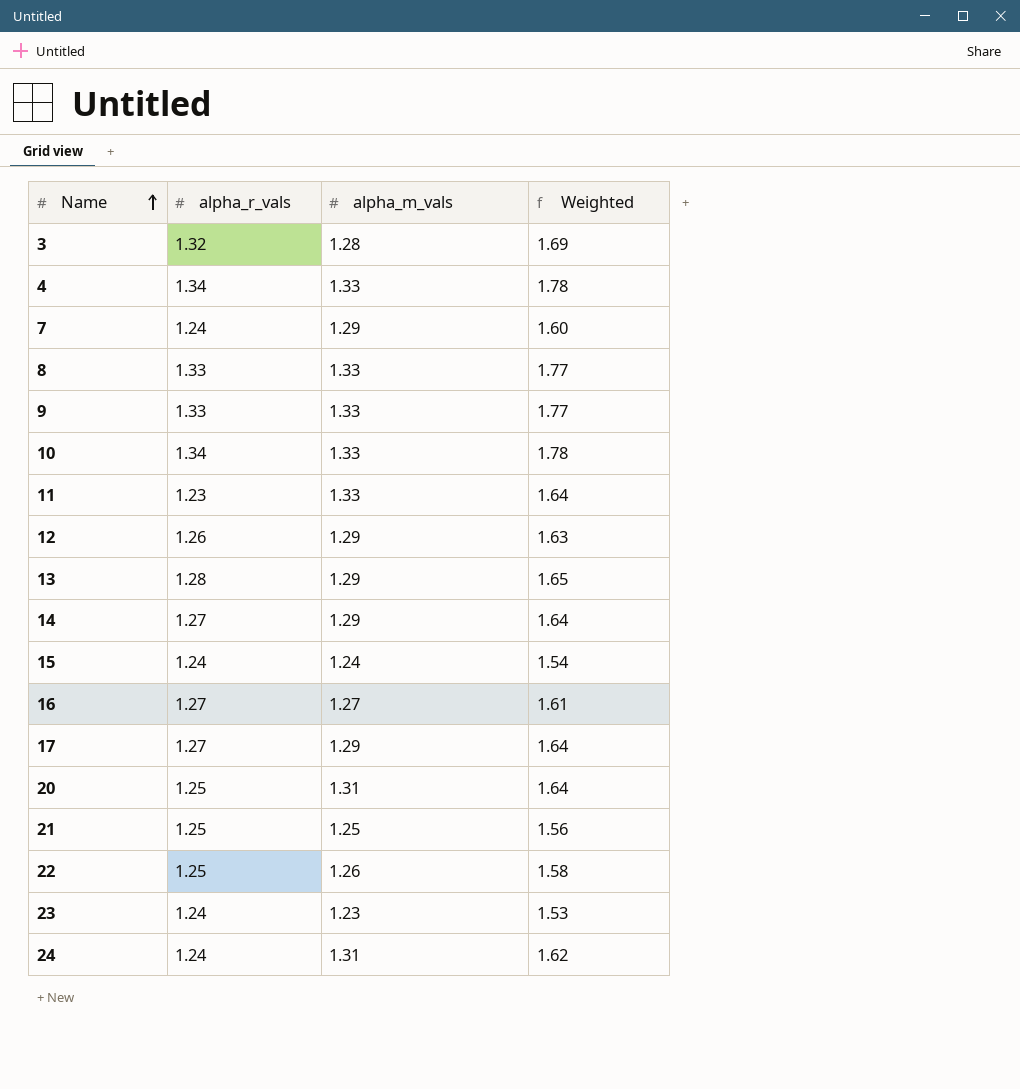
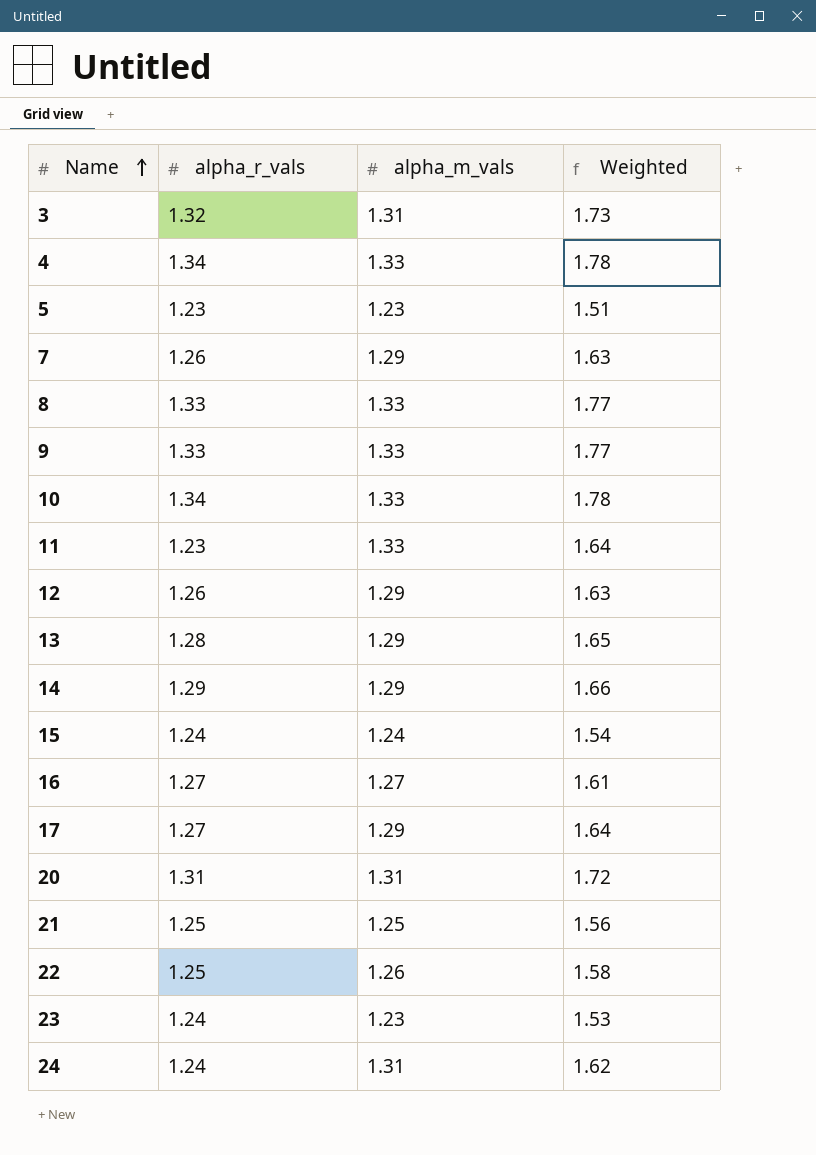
3 | alpha_m_vals: 1.28 -> 1.31
3 | Weighted: 1.69 -> 1.73
row 5: none -> 1.23 | 1.23 | 1.51
7 | alpha_r_vals: 1.24 -> 1.26
7 | Weighted: 1.60 -> 1.63
14 | alpha_r_vals: 1.27 -> 1.29
14 | Weighted: 1.64 -> 1.66
20 | alpha_r_vals: 1.25 -> 1.31
20 | Weighted: 1.64 -> 1.72

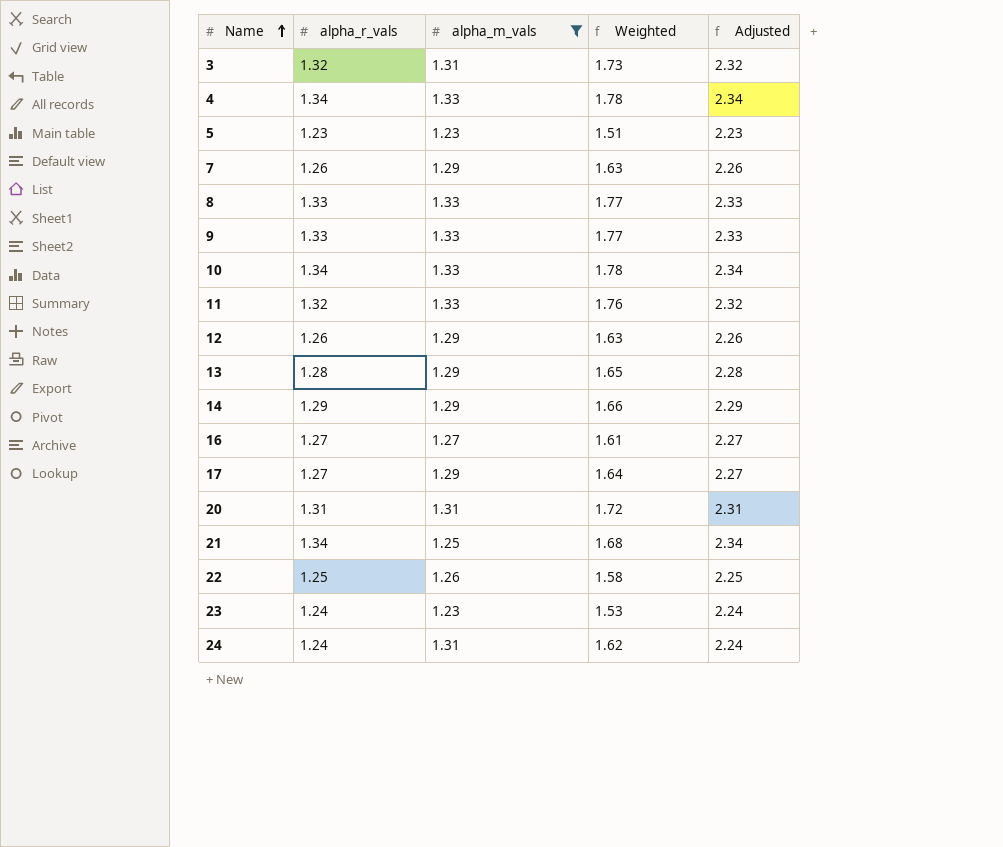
filter: none -> alpha_m_vals != 1.24
column Adjusted | formula: none -> [alpha_r_vals] + 1
11 | alpha_r_vals: 1.23 -> 1.32
11 | Weighted: 1.64 -> 1.76
21 | alpha_r_vals: 1.25 -> 1.34
21 | Weighted: 1.56 -> 1.68

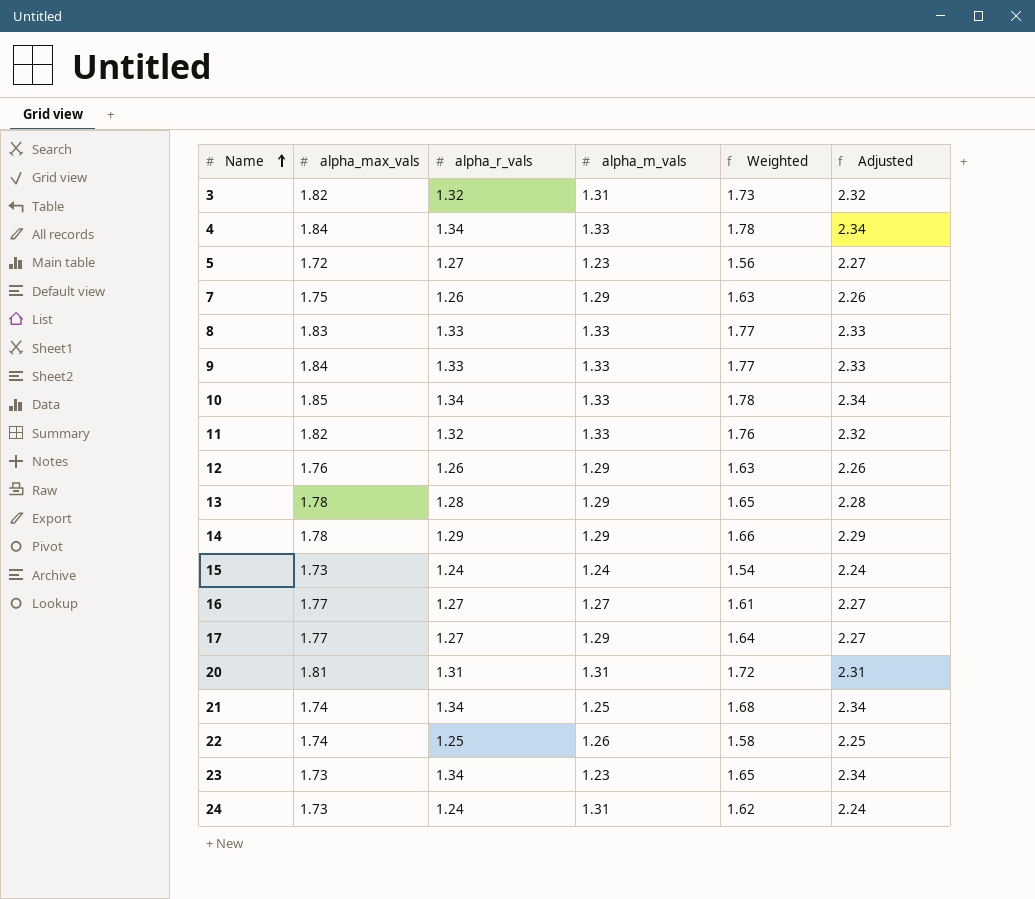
filter: alpha_m_vals != 1.24 -> none
column alpha_max_vals | position: none -> 2
5 | alpha_r_vals: 1.23 -> 1.27
5 | Weighted: 1.51 -> 1.56
5 | Adjusted: 2.23 -> 2.27
23 | alpha_r_vals: 1.24 -> 1.34
23 | Weighted: 1.53 -> 1.65
23 | Adjusted: 2.24 -> 2.34

